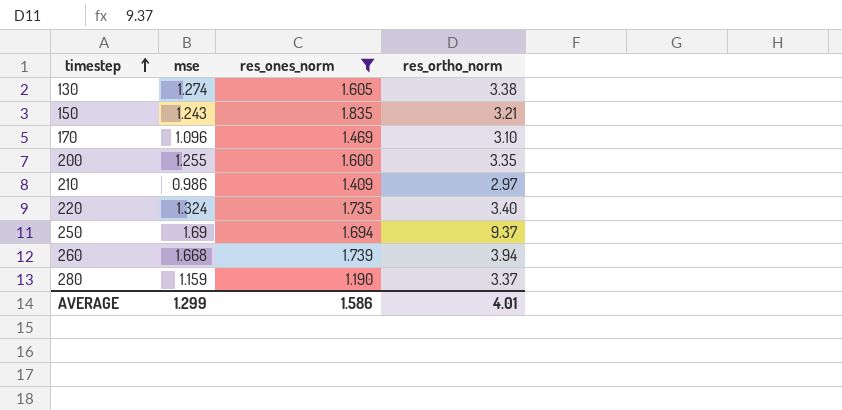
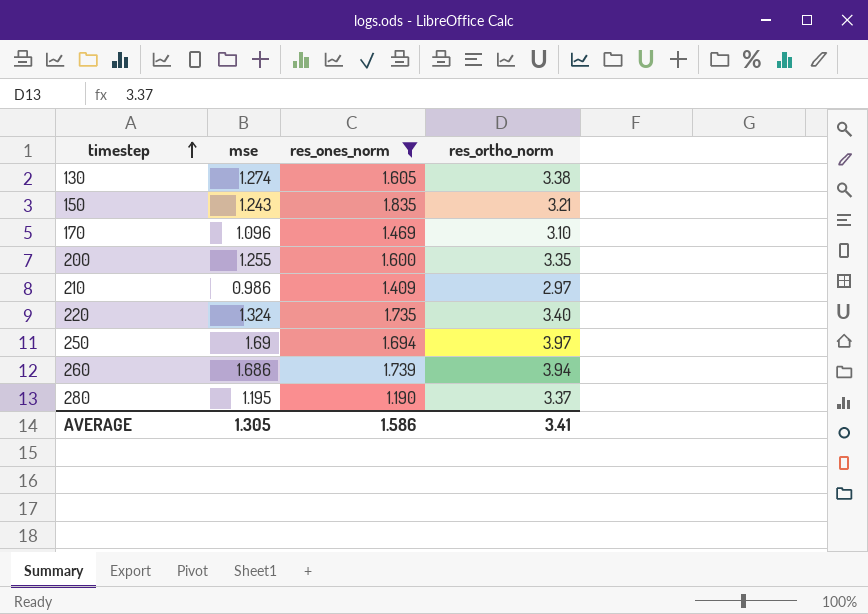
250 | res_ortho_norm: 9.37 -> 3.97
260 | mse: 1.668 -> 1.686
280 | mse: 1.159 -> 1.195
AVERAGE | mse: 1.299 -> 1.305
AVERAGE | res_ortho_norm: 4.01 -> 3.41

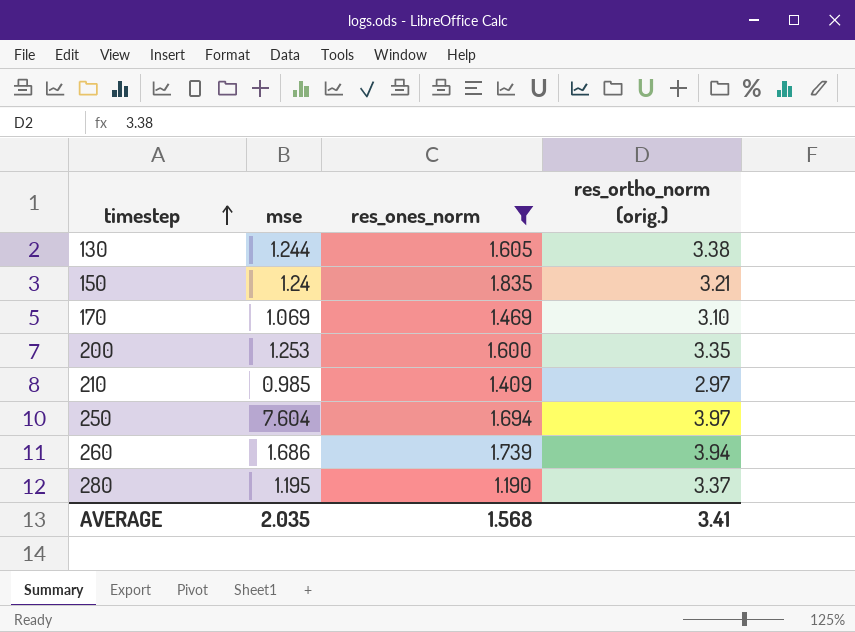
column name: res_ortho_norm -> res_ortho_norm (orig.)
row 220: 1.324 | 1.735 | 3.40 -> none
130 | mse: 1.274 -> 1.244
150 | mse: 1.243 -> 1.24
170 | mse: 1.096 -> 1.069
200 | mse: 1.255 -> 1.253
210 | mse: 0.986 -> 0.985
250 | mse: 1.69 -> 7.604
AVERAGE | mse: 1.305 -> 2.035
AVERAGE | res_ones_norm: 1.586 -> 1.568

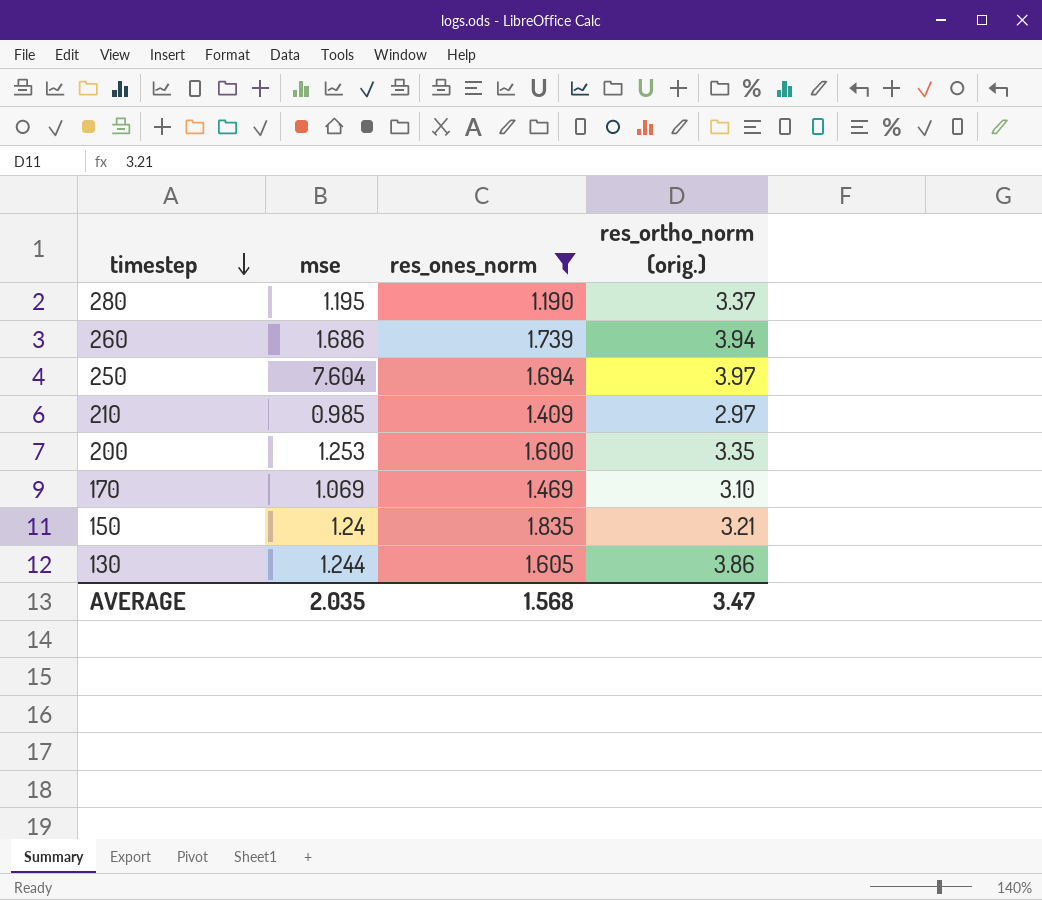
row order: timestep ascending -> timestep descending
130 | res_ortho_norm (orig.): 3.38 -> 3.86
AVERAGE | res_ortho_norm (orig.): 3.41 -> 3.47

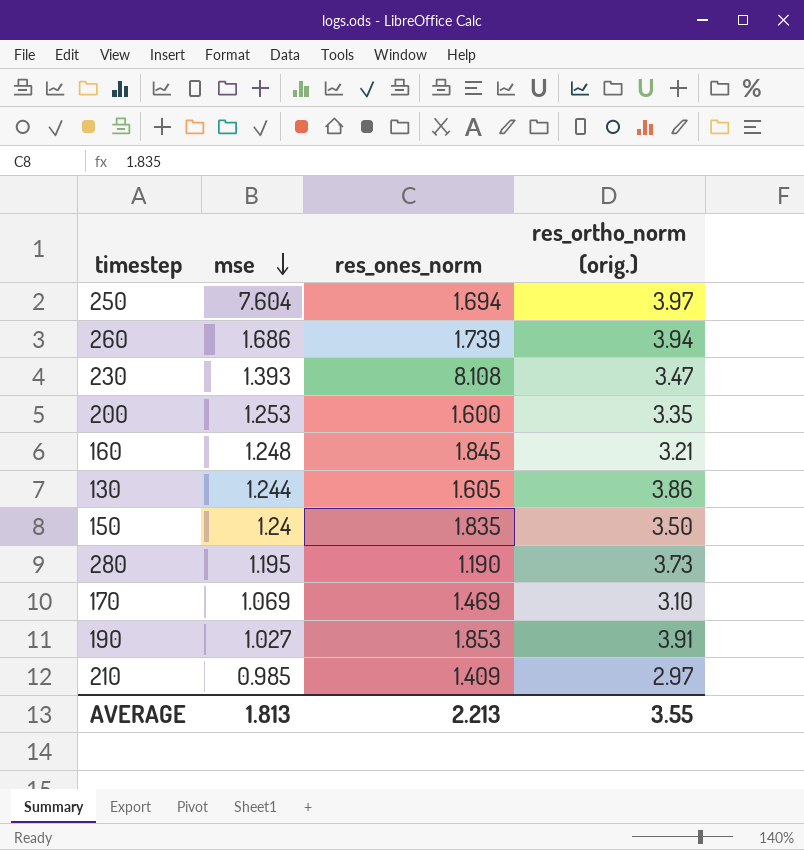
filter: res_ones_norm <= 1.835 -> none
row order: timestep descending -> mse descending
150 | res_ortho_norm (orig.): 3.21 -> 3.50
280 | res_ortho_norm (orig.): 3.37 -> 3.73
AVERAGE | mse: 2.035 -> 1.813
AVERAGE | res_ones_norm: 1.568 -> 2.213
AVERAGE | res_ortho_norm (orig.): 3.47 -> 3.55

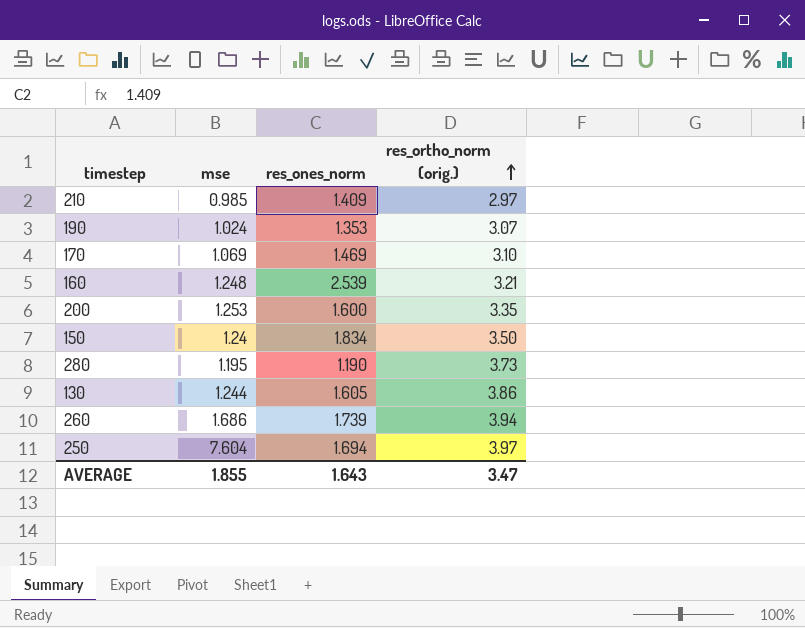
row order: mse descending -> res_ortho_norm (orig.) ascending
row 230: 1.393 | 8.108 | 3.47 -> none
190 | mse: 1.027 -> 1.024
190 | res_ones_norm: 1.853 -> 1.353
190 | res_ortho_norm (orig.): 3.91 -> 3.07
160 | res_ones_norm: 1.845 -> 2.539
150 | res_ones_norm: 1.835 -> 1.834
AVERAGE | mse: 1.813 -> 1.855
AVERAGE | res_ones_norm: 2.213 -> 1.643
AVERAGE | res_ortho_norm (orig.): 3.55 -> 3.47

